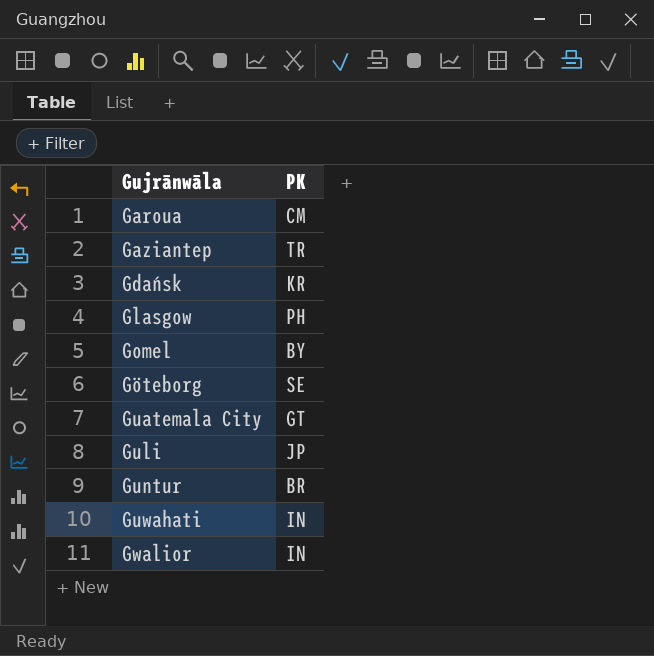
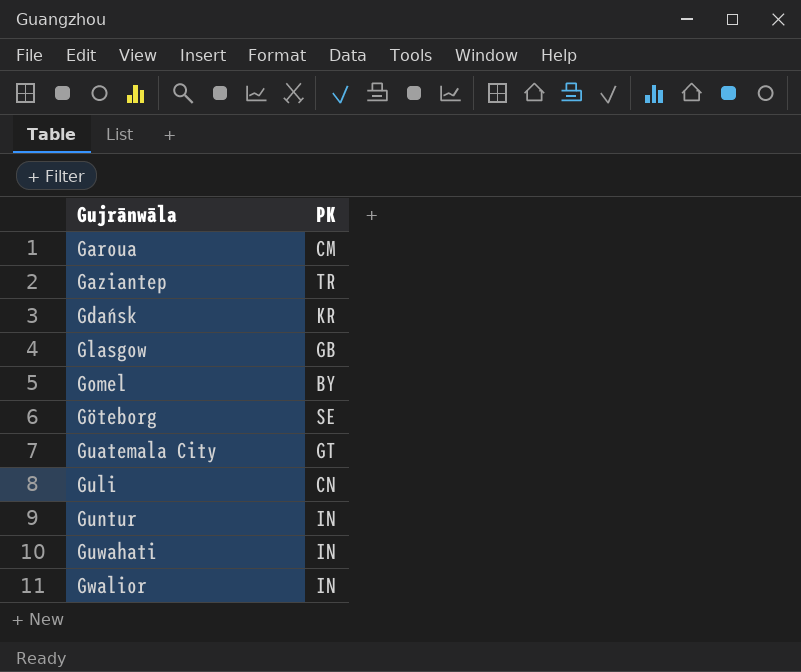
Glasgow | PK: PH -> GB
Guli | PK: JP -> CN
Guntur | PK: BR -> IN

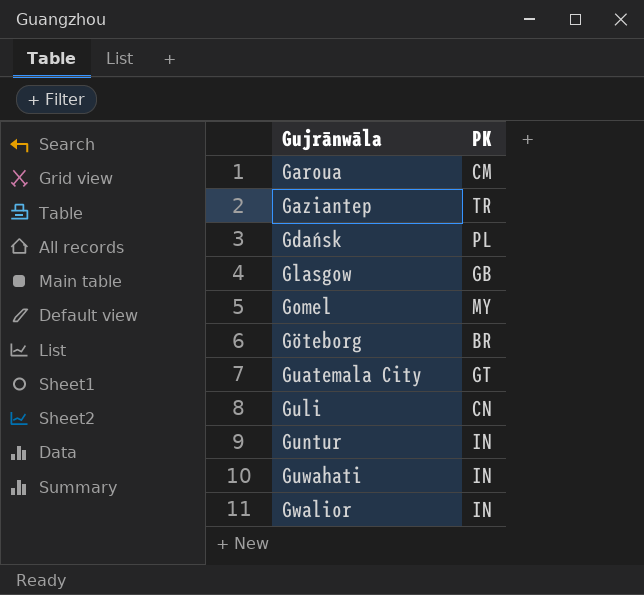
Gdańsk | PK: KR -> PL
Gomel | PK: BY -> MY
Göteborg | PK: SE -> BR

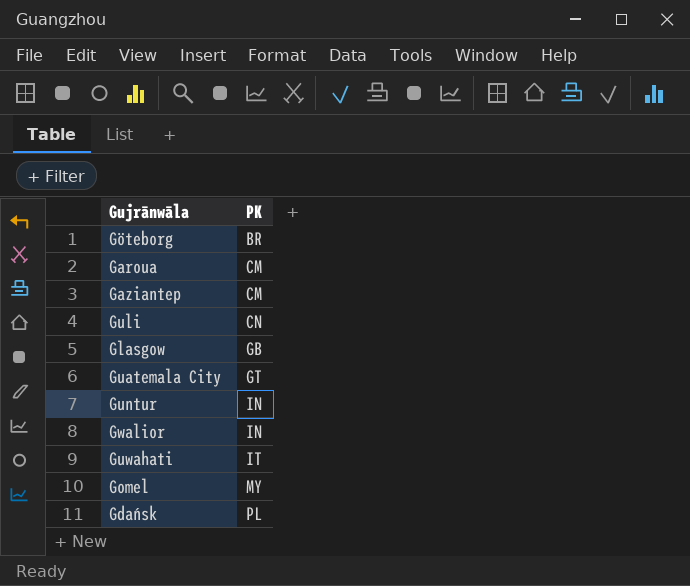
row order: Gujrānwāla ascending -> PK ascending
Gaziantep | PK: TR -> CM
Guwahati | PK: IN -> IT

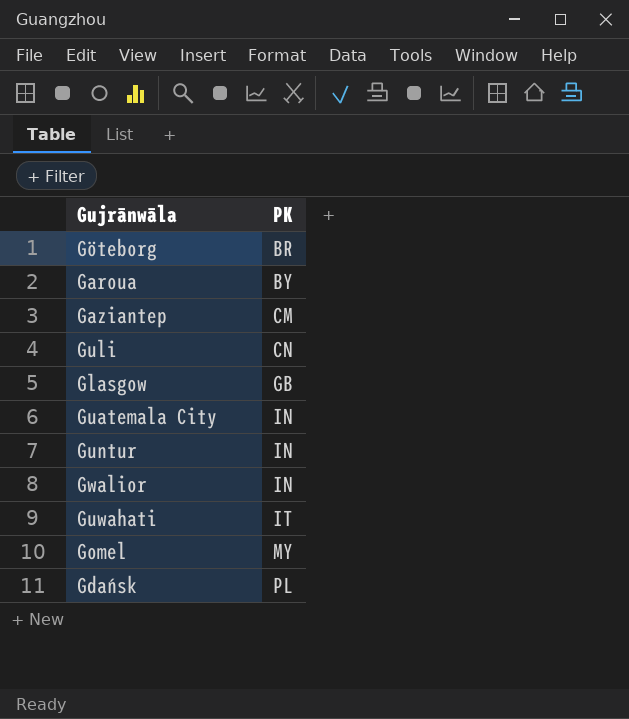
Garoua | PK: CM -> BY
Guatemala City | PK: GT -> IN

